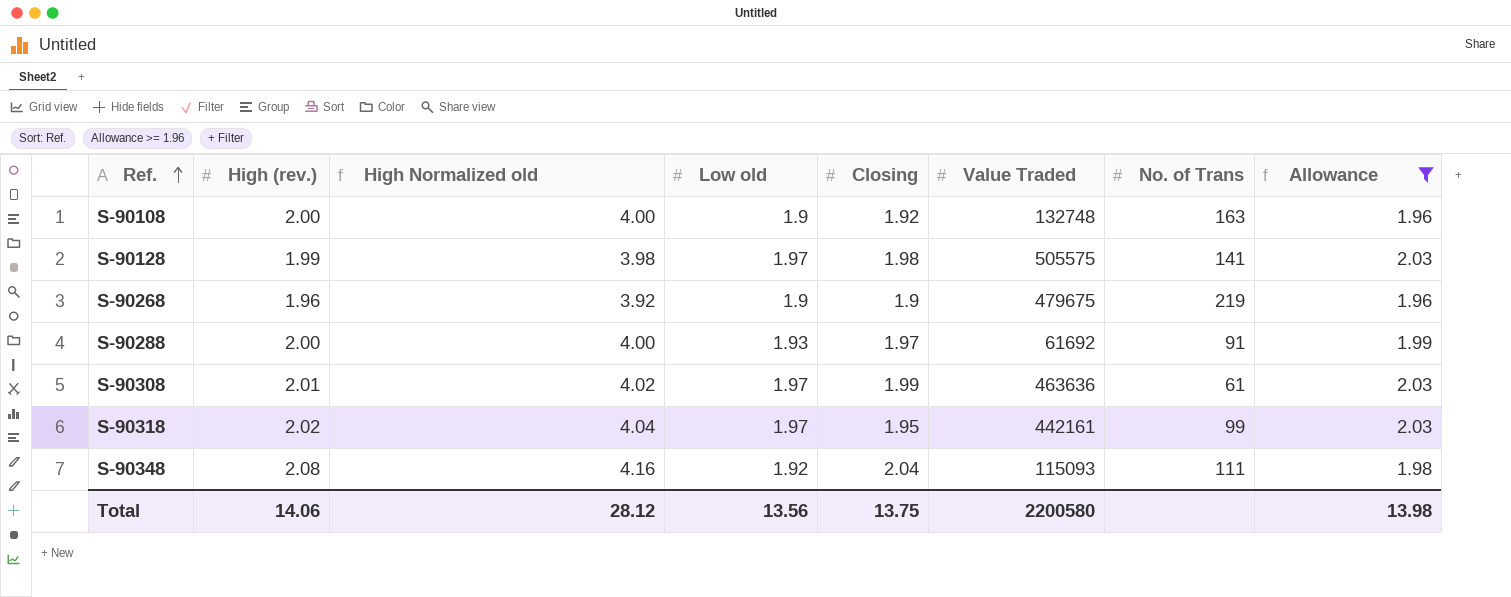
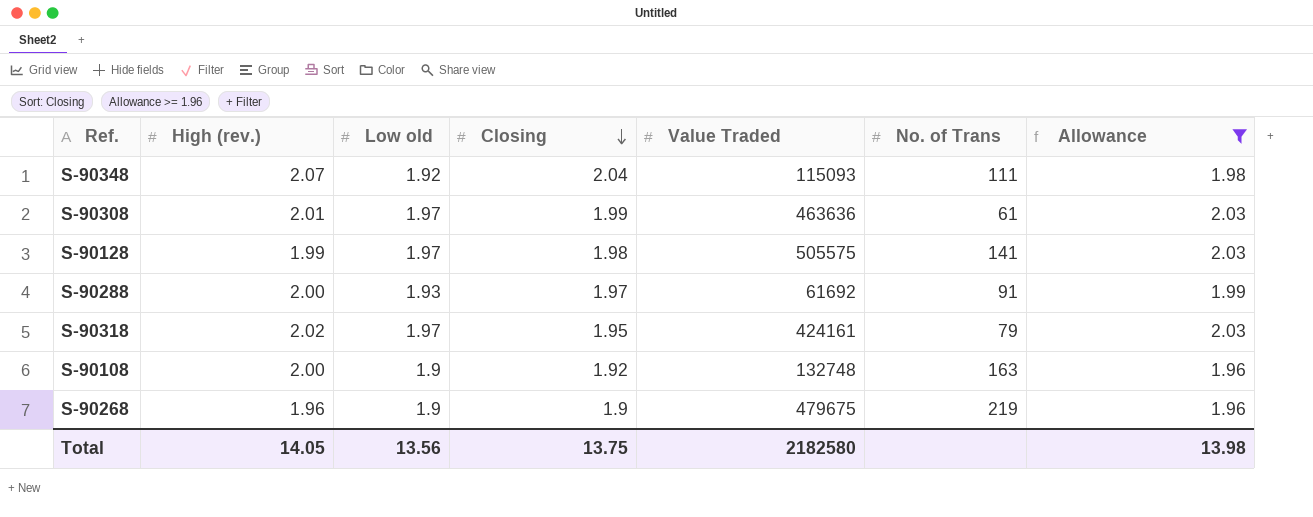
row order: Ref. ascending -> Closing descending
column High Normalized old | formula: [High (rev.)] * 2 -> none
S-90348 | High (rev.): 2.08 -> 2.07
S-90318 | Value Traded: 442161 -> 424161
S-90318 | No. of Trans: 99 -> 79
Total | High (rev.): 14.06 -> 14.05
Total | Value Traded: 2200580 -> 2182580

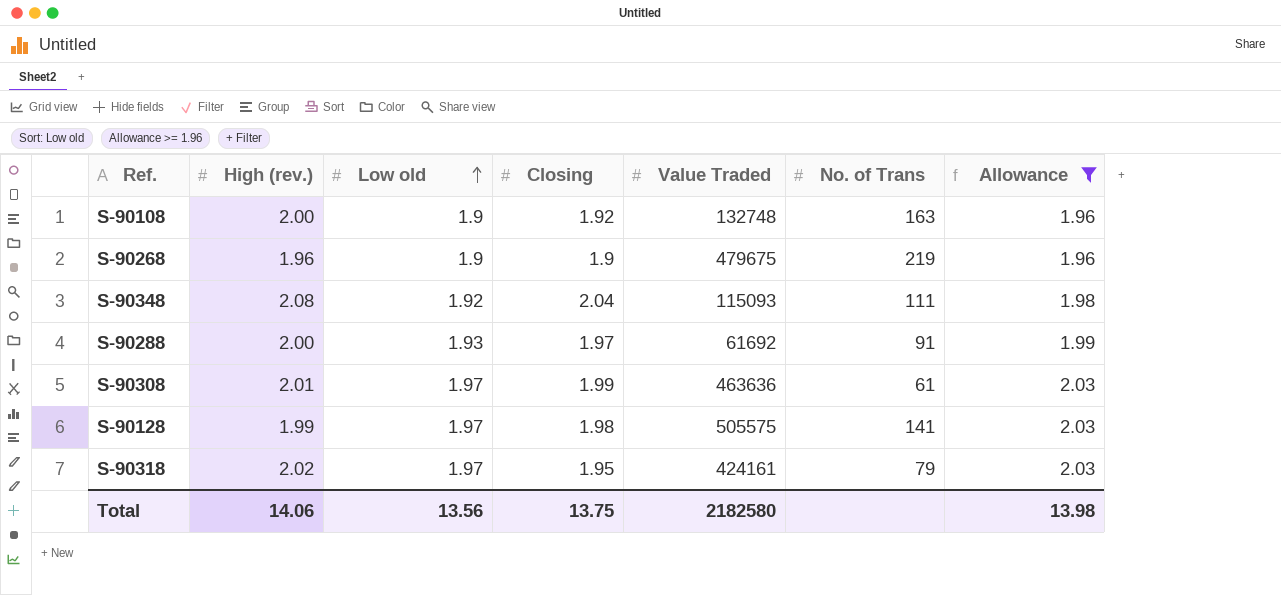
row order: Closing descending -> Low old ascending
S-90348 | High (rev.): 2.07 -> 2.08
Total | High (rev.): 14.05 -> 14.06

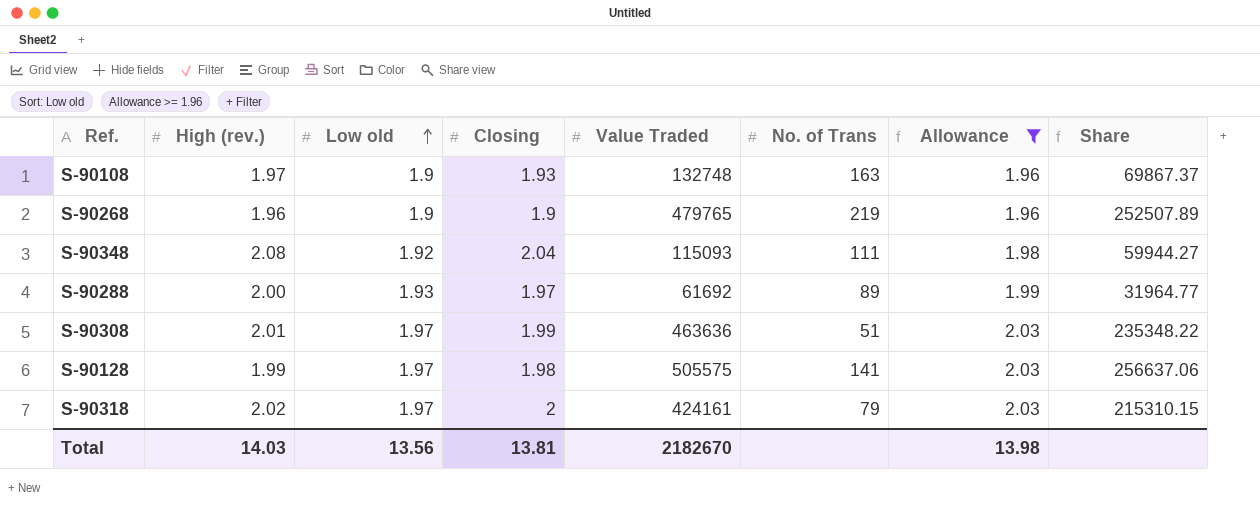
column Share | formula: none -> [Value Traded] / [Low old]
S-90108 | High (rev.): 2.00 -> 1.97
S-90108 | Closing: 1.92 -> 1.93
S-90268 | Value Traded: 479675 -> 479765
S-90288 | No. of Trans: 91 -> 89
S-90308 | No. of Trans: 61 -> 51
S-90318 | Closing: 1.95 -> 2
Total | High (rev.): 14.06 -> 14.03
Total | Closing: 13.75 -> 13.81
Total | Value Traded: 2182580 -> 2182670

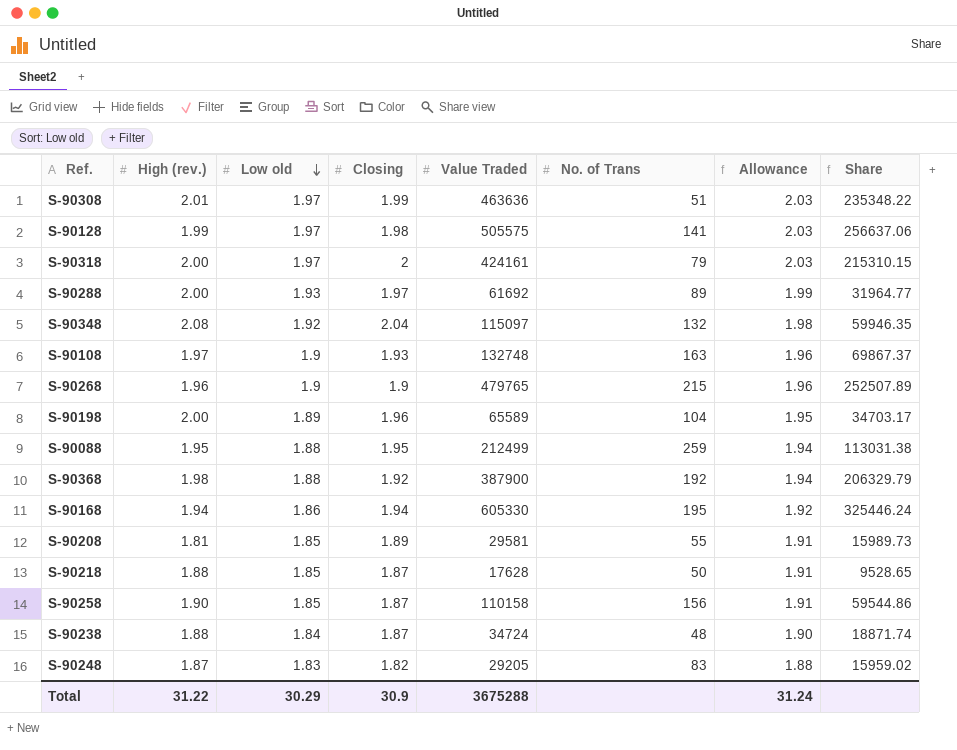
filter: Allowance >= 1.96 -> none
row order: Low old ascending -> Low old descending
S-90318 | High (rev.): 2.02 -> 2.00
S-90348 | Value Traded: 115093 -> 115097
S-90348 | No. of Trans: 111 -> 132
S-90348 | Share: 59944.27 -> 59946.35
S-90268 | No. of Trans: 219 -> 215
Total | High (rev.): 14.03 -> 31.22
Total | Low old: 13.56 -> 30.29
Total | Closing: 13.81 -> 30.9
Total | Value Traded: 2182670 -> 3675288
Total | Allowance: 13.98 -> 31.24

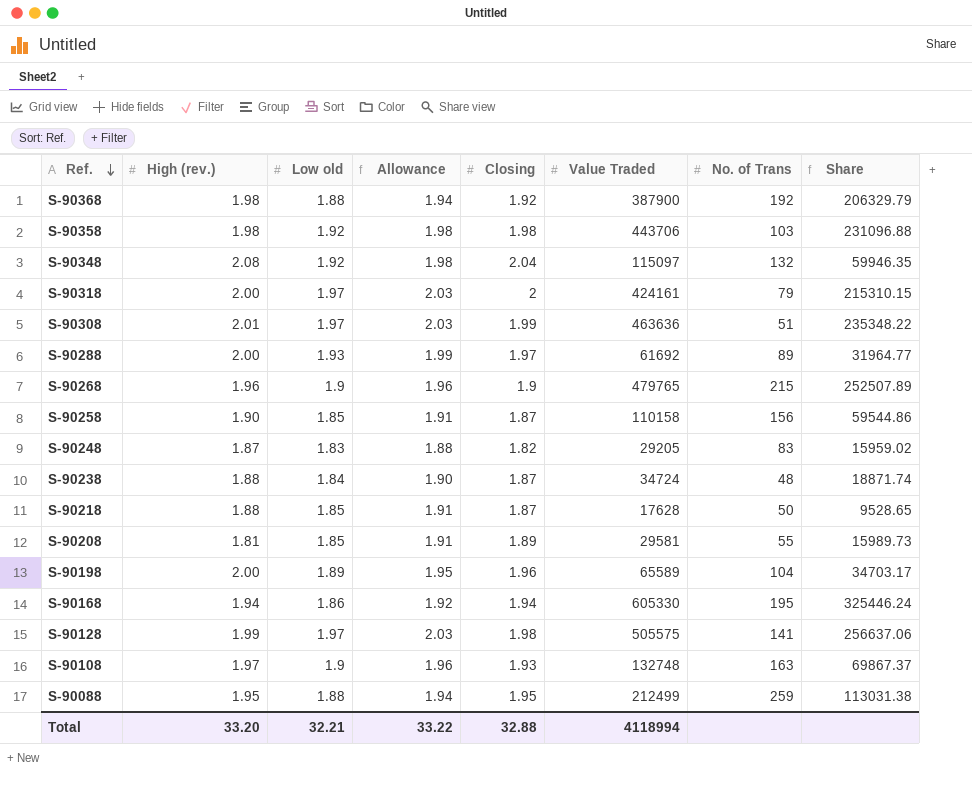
row order: Low old descending -> Ref. descending
column Allowance | position: 7 -> 4
row S-90358: none -> 1.98 | 1.92 | 1.98 | 1.98 | 443706 | 103 | 231096.88
Total | High (rev.): 31.22 -> 33.20
Total | Low old: 30.29 -> 32.21
Total | Allowance: 31.24 -> 33.22
Total | Closing: 30.9 -> 32.88
Total | Value Traded: 3675288 -> 4118994

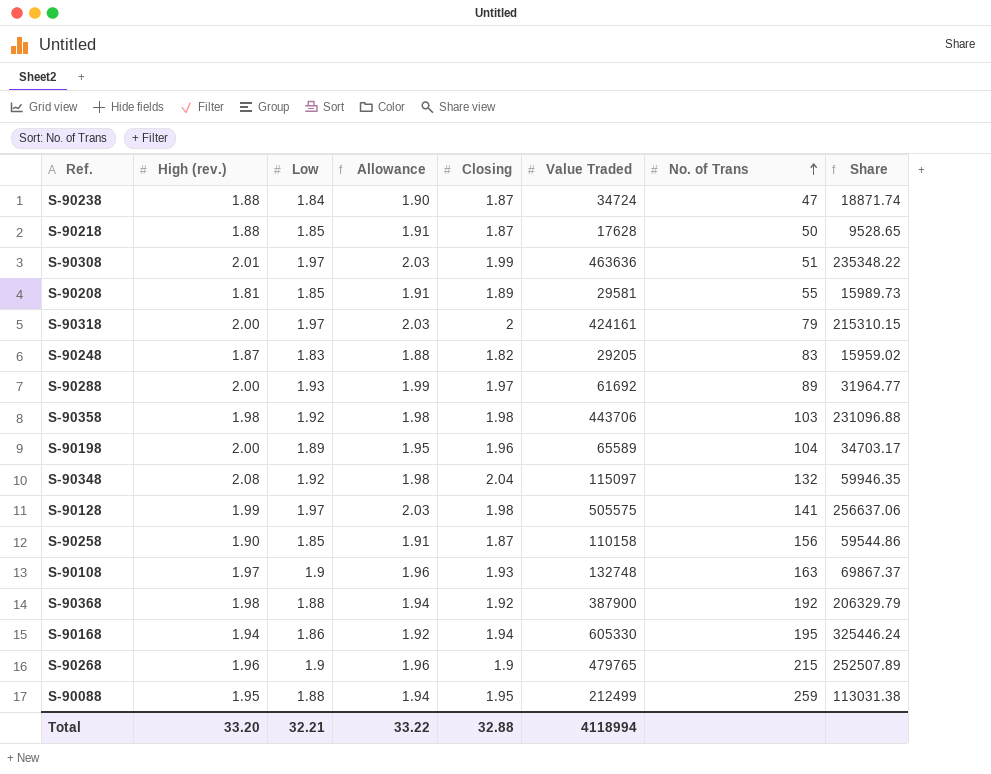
row order: Ref. descending -> No. of Trans ascending
column name: Low old -> Low
S-90238 | No. of Trans: 48 -> 47

